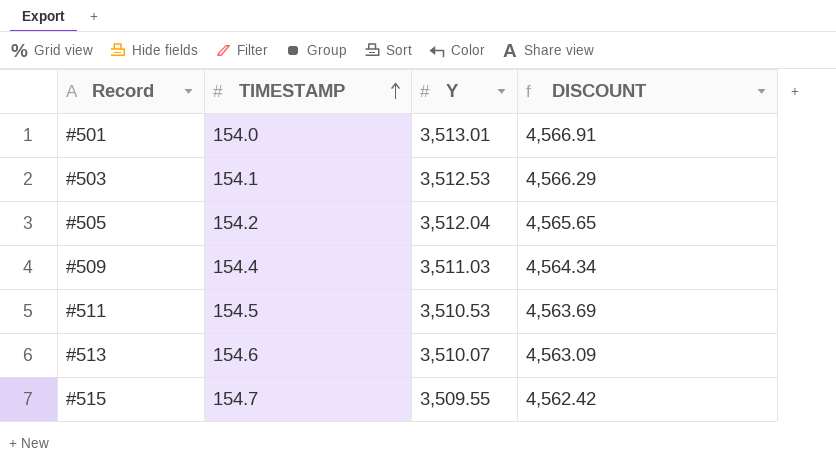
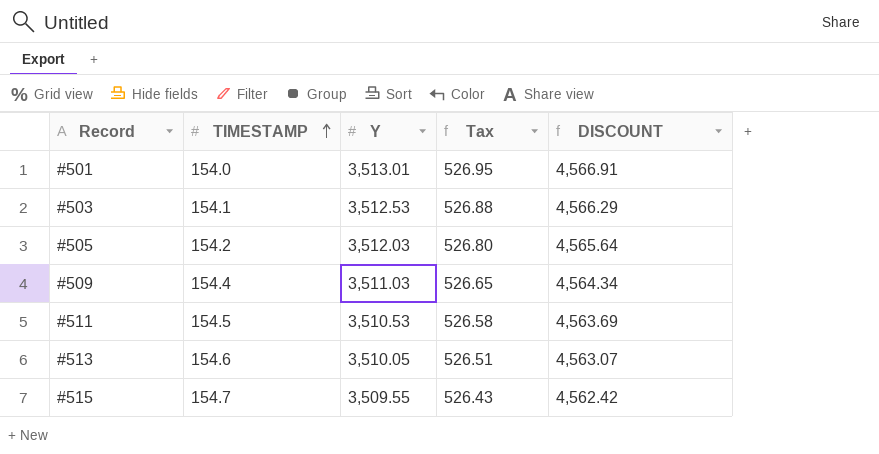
column Tax | formula: none -> [Y] * 0.15
#505 | Y: 3,512.04 -> 3,512.03
#505 | DISCOUNT: 4,565.65 -> 4,565.64
#513 | Y: 3,510.07 -> 3,510.05
#513 | DISCOUNT: 4,563.09 -> 4,563.07

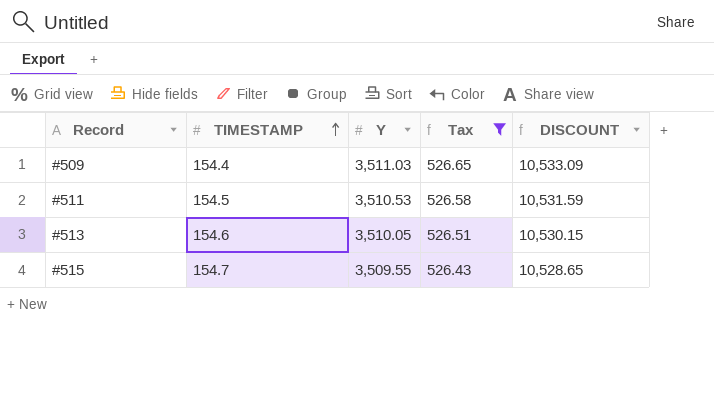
filter: none -> Tax <= 526.65
column DISCOUNT | formula: [Y] * 1.3 -> [Y] * 3

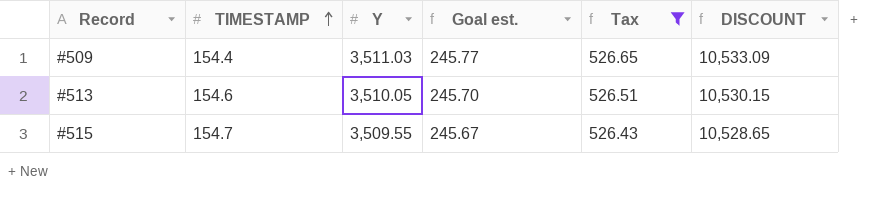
column Goal est. | formula: none -> [Y] * 0.07
row #511: 154.5 | 3,510.53 | 526.58 | 10,531.59 -> none

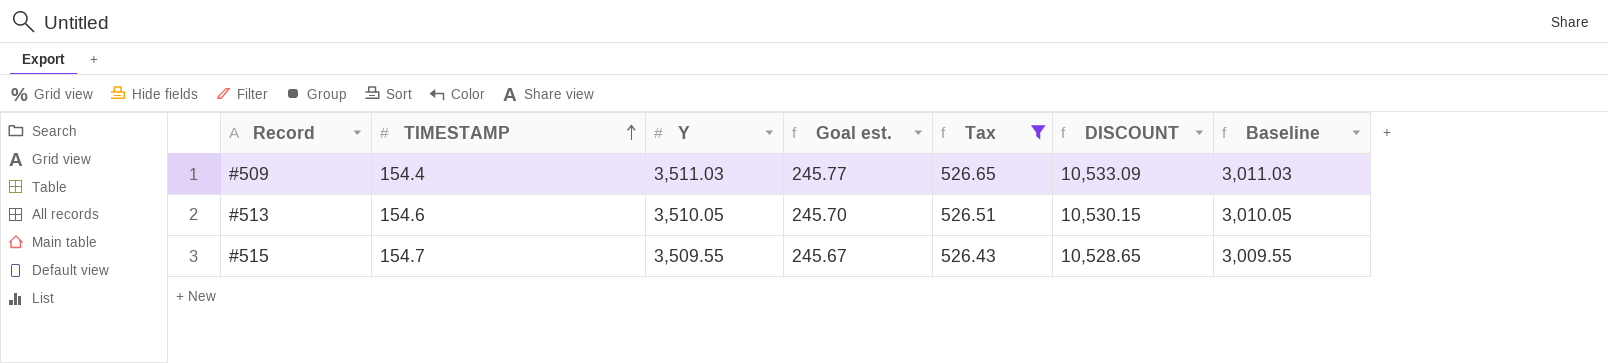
column Baseline | formula: none -> [Y] - 500

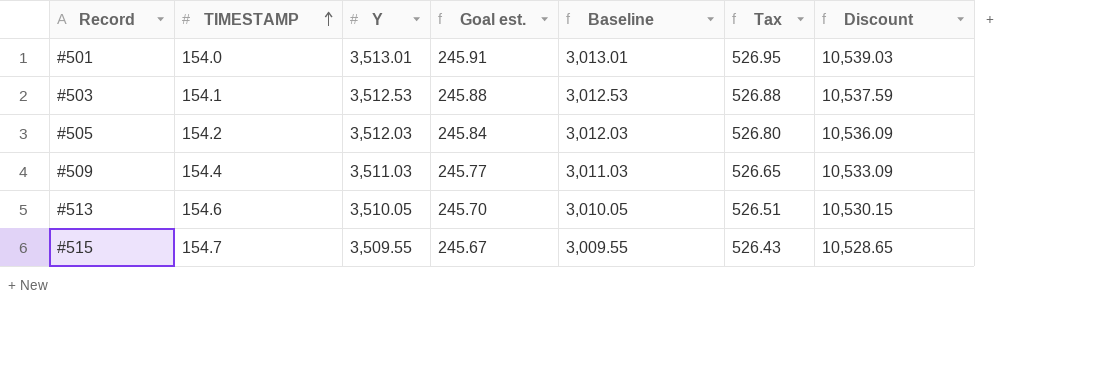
filter: Tax <= 526.65 -> none
column Baseline | position: 7 -> 5
column name: DISCOUNT -> Discount

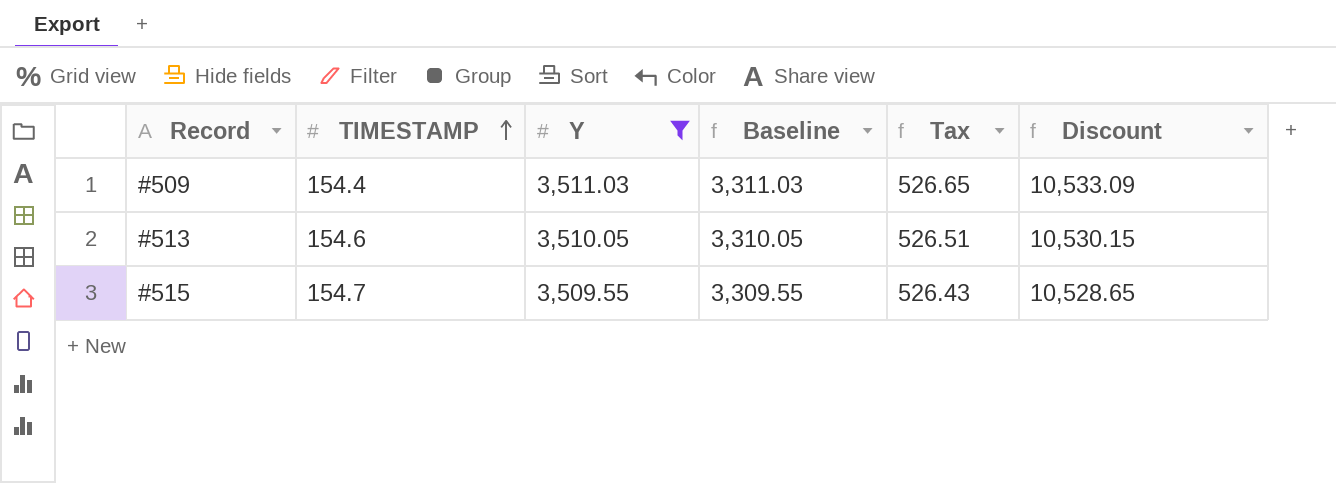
filter: none -> Y <= 3,511.03
column Goal est. | formula: [Y] * 0.07 -> none
column Baseline | formula: [Y] - 500 -> [Y] - 200

